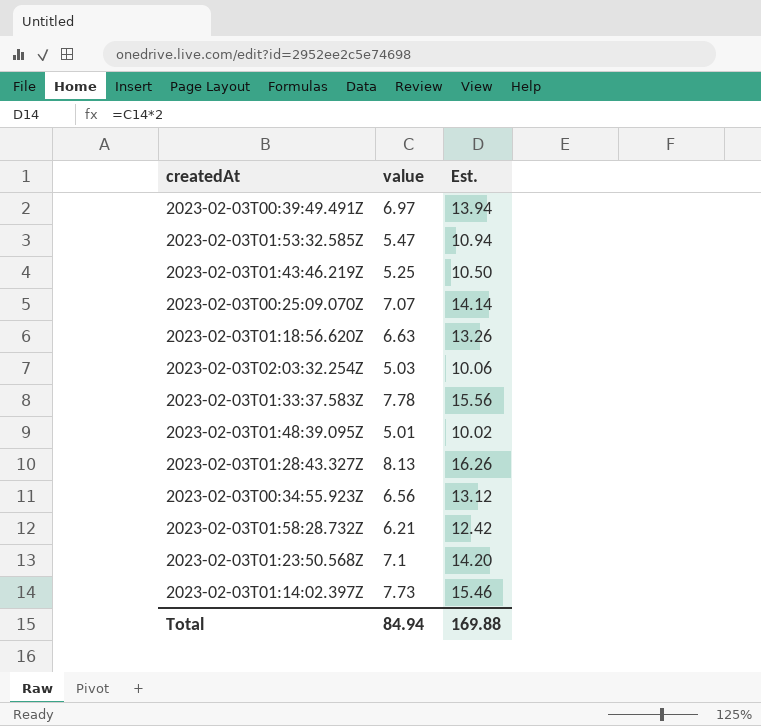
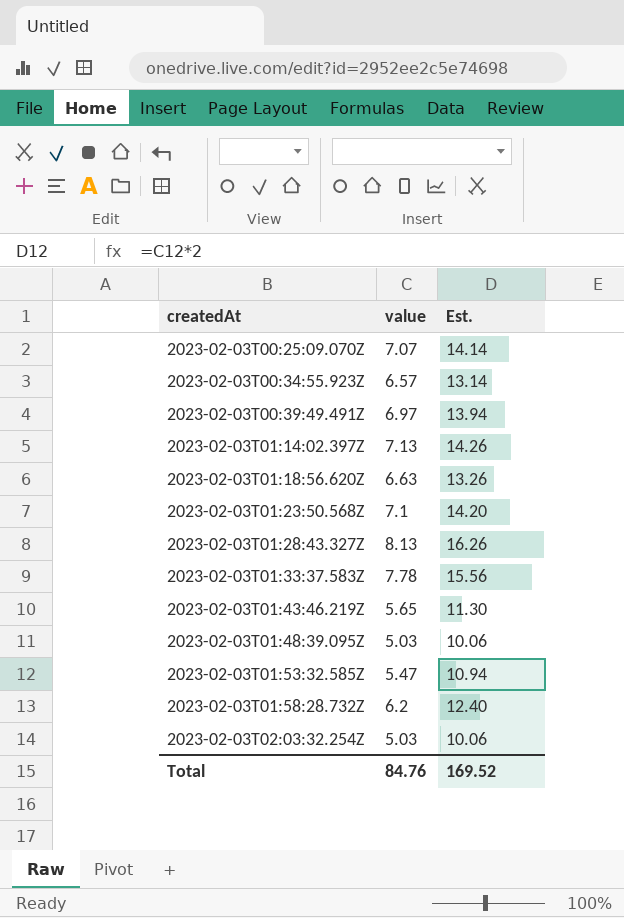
row order: none -> createdAt ascending
2023-02-03T00:34:55.923Z | value: 6.56 -> 6.57
2023-02-03T00:34:55.923Z | Est.: 13.12 -> 13.14
2023-02-03T01:14:02.397Z | value: 7.73 -> 7.13
2023-02-03T01:14:02.397Z | Est.: 15.46 -> 14.26
2023-02-03T01:43:46.219Z | value: 5.25 -> 5.65
2023-02-03T01:43:46.219Z | Est.: 10.50 -> 11.30
2023-02-03T01:48:39.095Z | value: 5.01 -> 5.03
2023-02-03T01:48:39.095Z | Est.: 10.02 -> 10.06
2023-02-03T01:58:28.732Z | value: 6.21 -> 6.2
2023-02-03T01:58:28.732Z | Est.: 12.42 -> 12.40
Total | value: 84.94 -> 84.76
Total | Est.: 169.88 -> 169.52

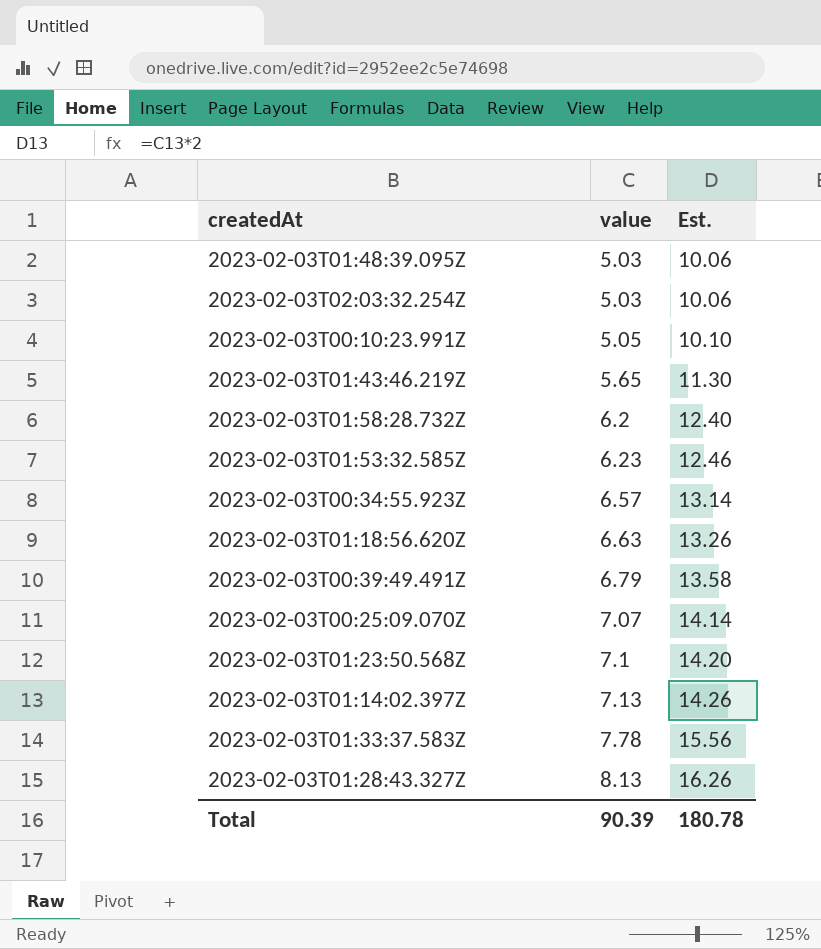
row order: createdAt ascending -> value ascending
row 2023-02-03T00:10:23.991Z: none -> 5.05 | 10.10
2023-02-03T01:53:32.585Z | value: 5.47 -> 6.23
2023-02-03T01:53:32.585Z | Est.: 10.94 -> 12.46
2023-02-03T00:39:49.491Z | value: 6.97 -> 6.79
2023-02-03T00:39:49.491Z | Est.: 13.94 -> 13.58
Total | value: 84.76 -> 90.39
Total | Est.: 169.52 -> 180.78

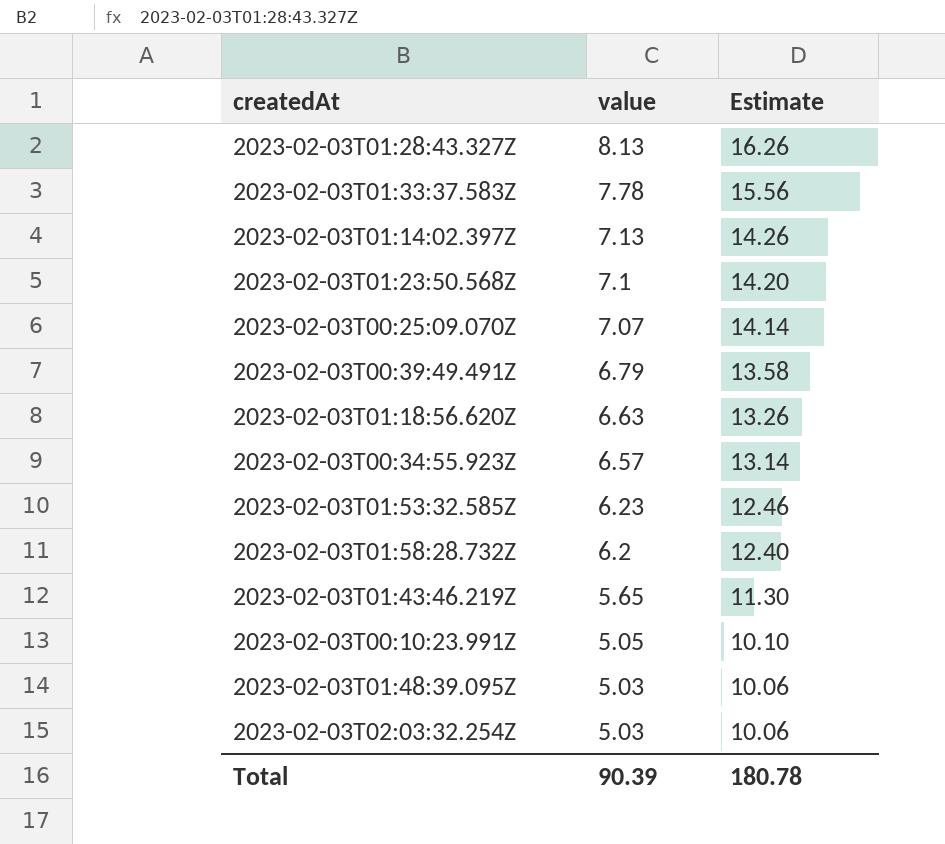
row order: value ascending -> value descending
column name: Est. -> Estimate

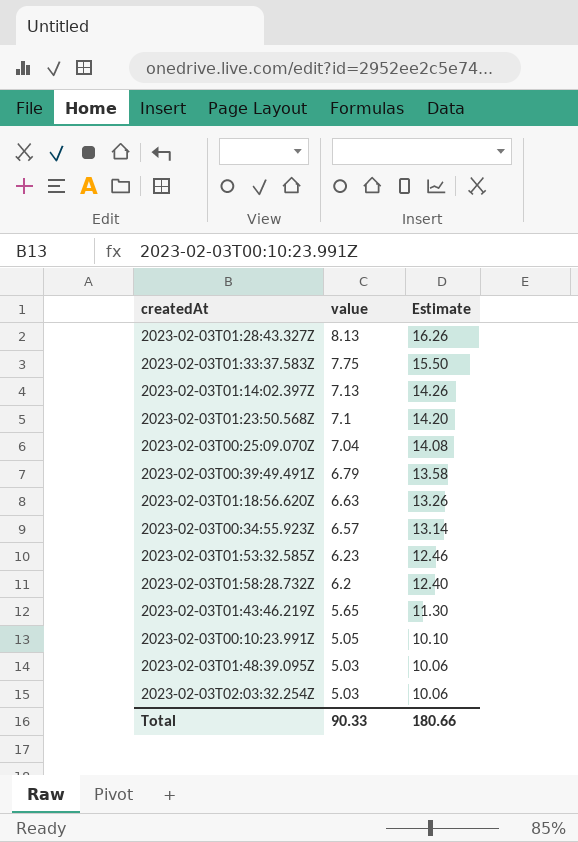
2023-02-03T01:33:37.583Z | value: 7.78 -> 7.75
2023-02-03T01:33:37.583Z | Estimate: 15.56 -> 15.50
2023-02-03T00:25:09.070Z | value: 7.07 -> 7.04
2023-02-03T00:25:09.070Z | Estimate: 14.14 -> 14.08
Total | value: 90.39 -> 90.33
Total | Estimate: 180.78 -> 180.66

